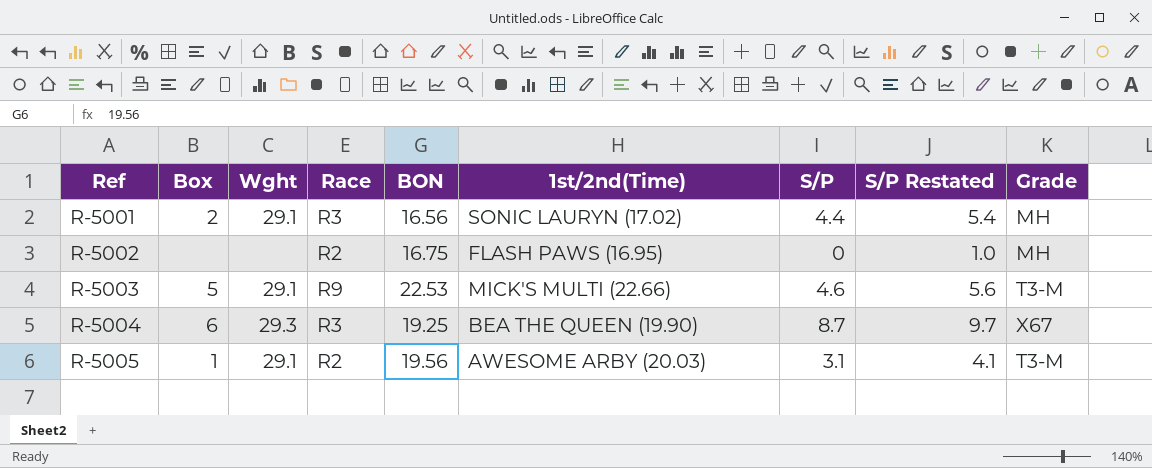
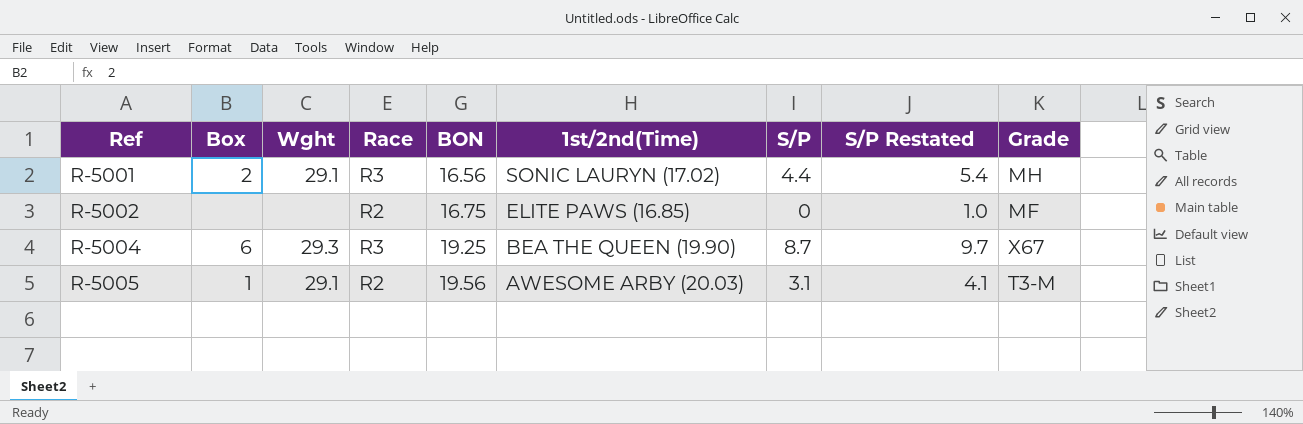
row R-5003: 5 | 29.1 | R9 | 22.53 | MICK'S MULTI (22.66) | 4.6 | 5.6 | T3-M -> none
R-5002 | 1st/2nd(Time): FLASH PAWS (16.95) -> ELITE PAWS (16.85)
R-5002 | Grade: MH -> MF

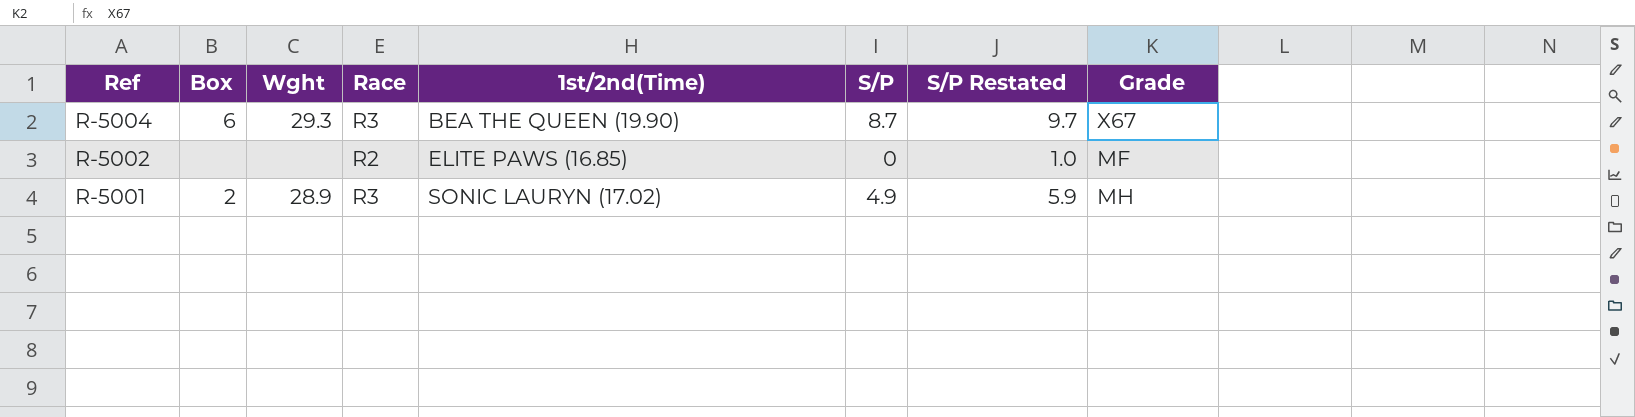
row order: Ref ascending -> Ref descending
column BON | position: 5 -> none
row R-5005: 1 | 29.1 | R2 | 19.56 | AWESOME ARBY (20.03) | 3.1 | 4.1 | T3-M -> none
R-5001 | Wght: 29.1 -> 28.9
R-5001 | S/P: 4.4 -> 4.9
R-5001 | S/P Restated: 5.4 -> 5.9

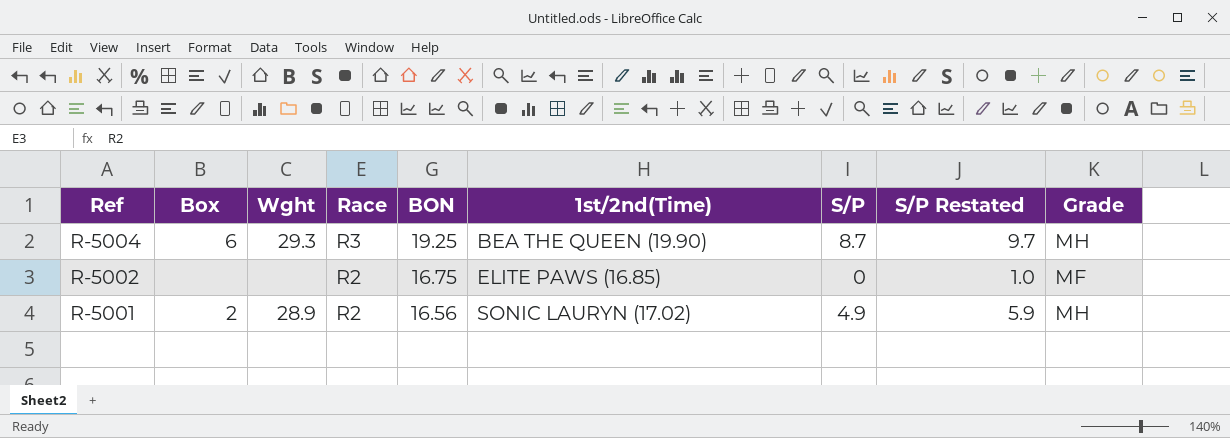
column BON | position: none -> 5
R-5004 | Grade: X67 -> MH
R-5001 | Race: R3 -> R2

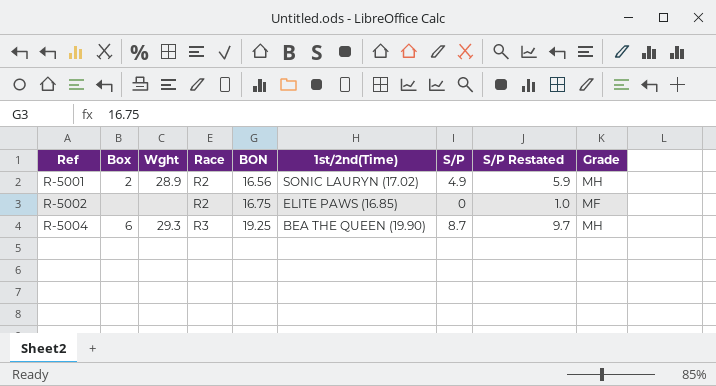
row order: Ref descending -> Ref ascending

